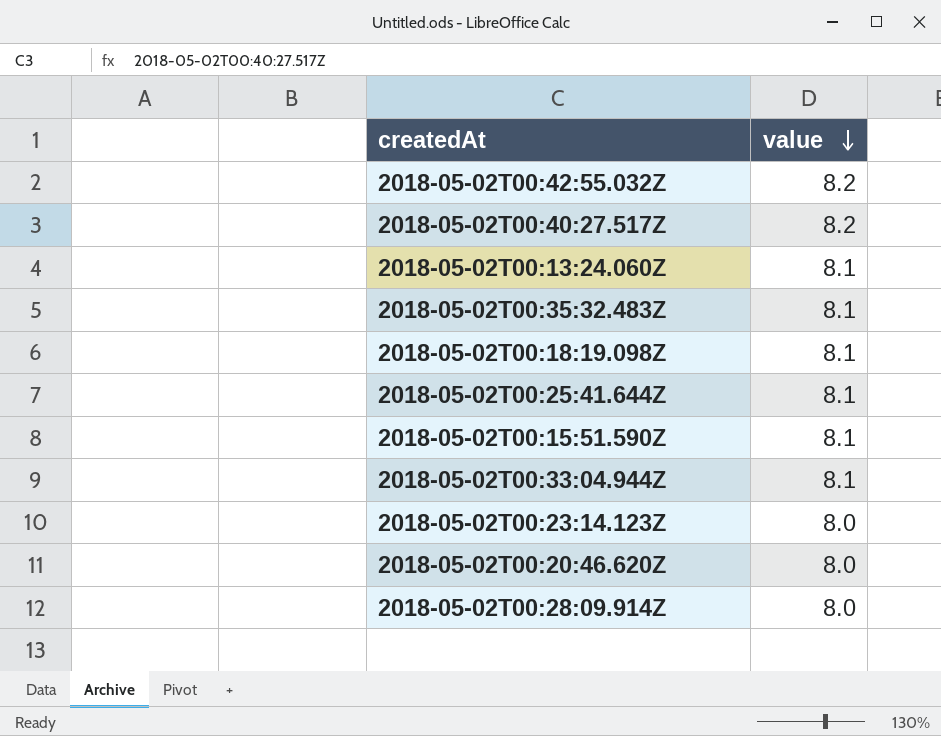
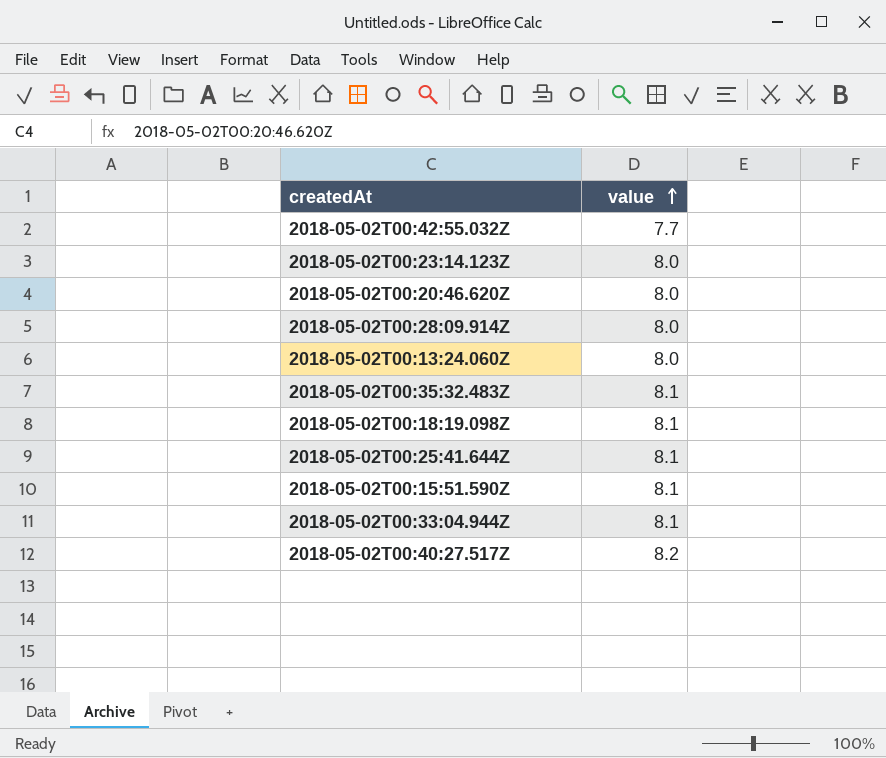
row order: value descending -> value ascending
2018-05-02T00:42:55.032Z | value: 8.2 -> 7.7
2018-05-02T00:13:24.060Z | value: 8.1 -> 8.0

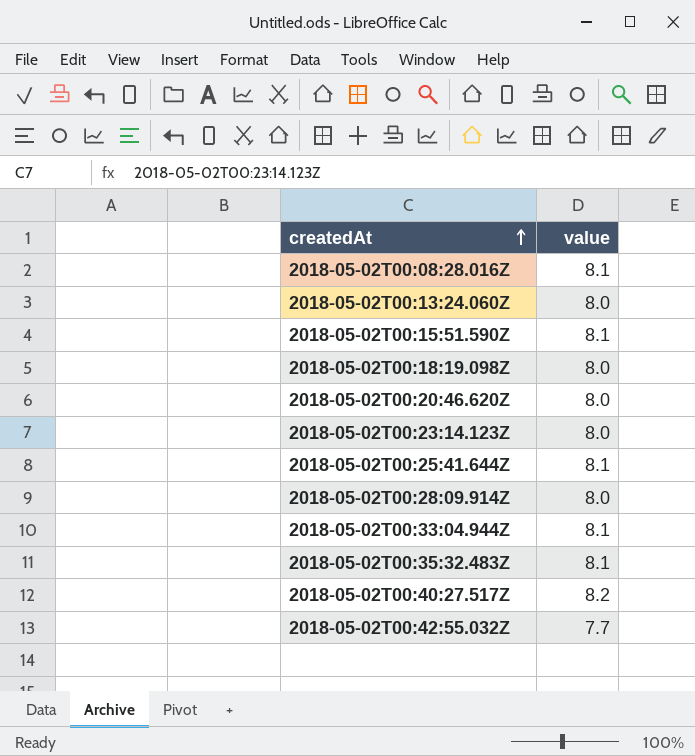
row order: value ascending -> createdAt ascending
row 2018-05-02T00:08:28.016Z: none -> 8.1
2018-05-02T00:18:19.098Z | value: 8.1 -> 8.0

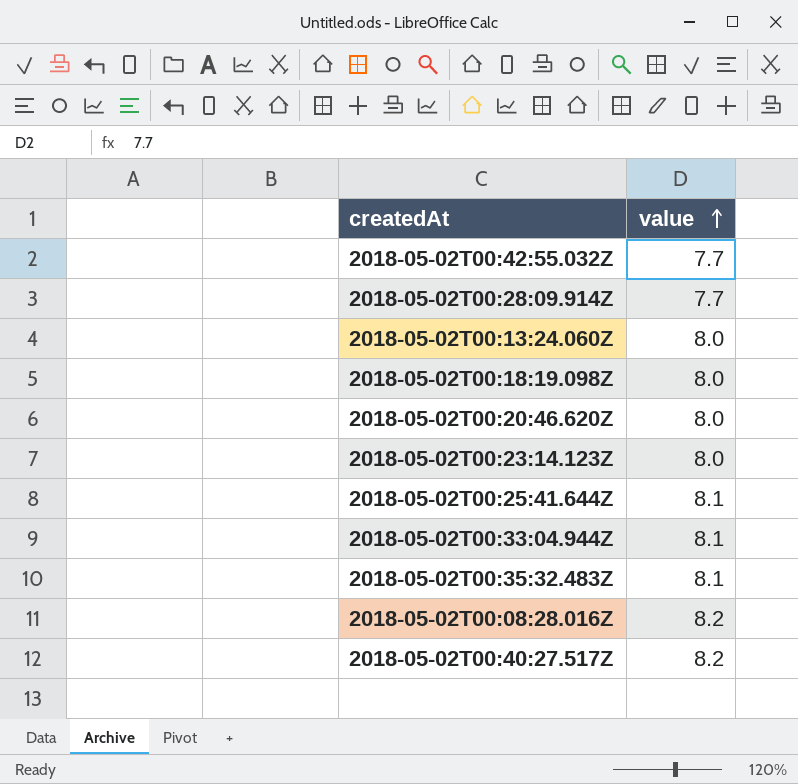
row order: createdAt ascending -> value ascending
row 2018-05-02T00:15:51.590Z: 8.1 -> none
2018-05-02T00:28:09.914Z | value: 8.0 -> 7.7
2018-05-02T00:08:28.016Z | value: 8.1 -> 8.2

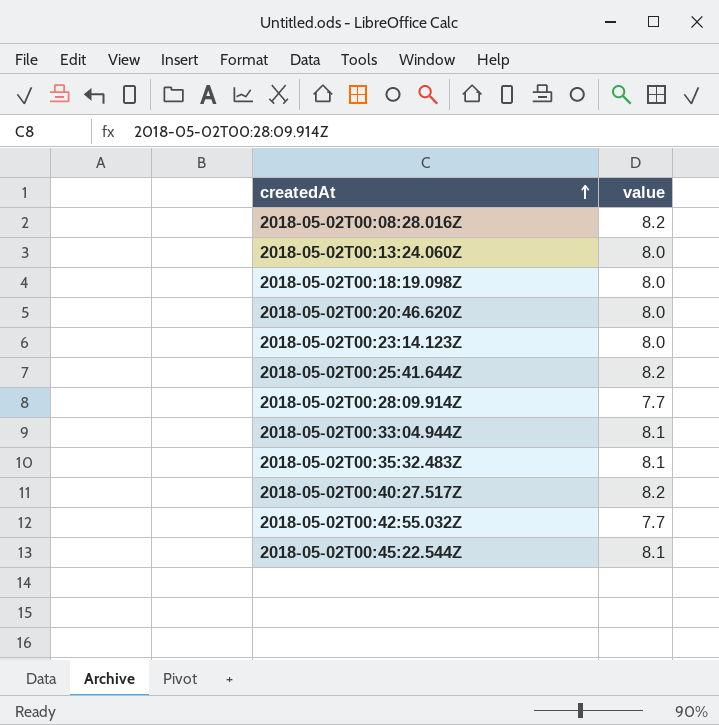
row order: value ascending -> createdAt ascending
2018-05-02T00:25:41.644Z | value: 8.1 -> 8.2
row 2018-05-02T00:45:22.544Z: none -> 8.1

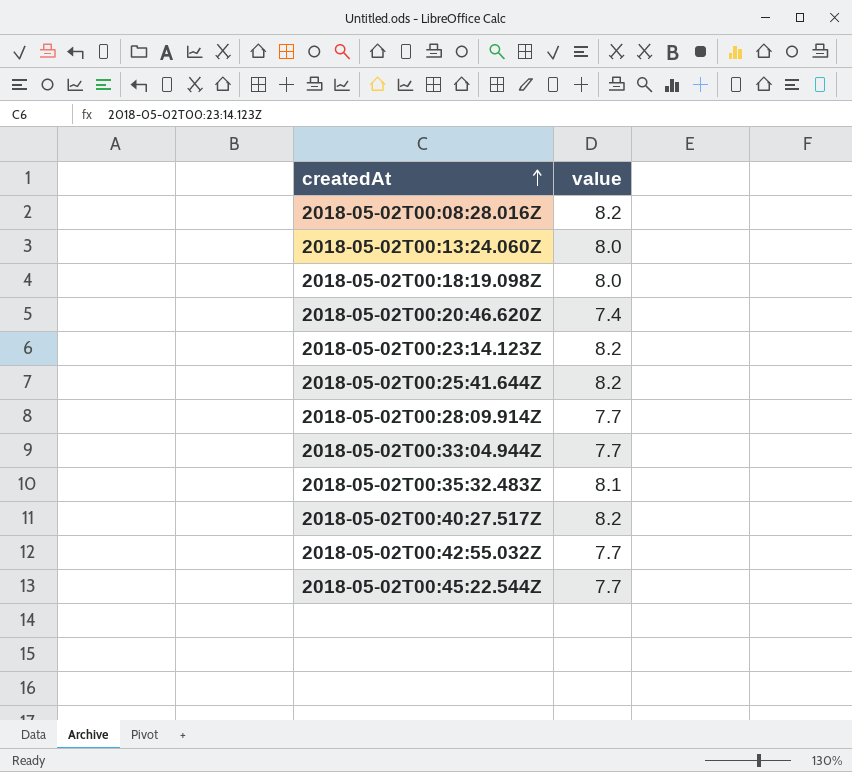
2018-05-02T00:20:46.620Z | value: 8.0 -> 7.4
2018-05-02T00:23:14.123Z | value: 8.0 -> 8.2
2018-05-02T00:33:04.944Z | value: 8.1 -> 7.7
2018-05-02T00:45:22.544Z | value: 8.1 -> 7.7

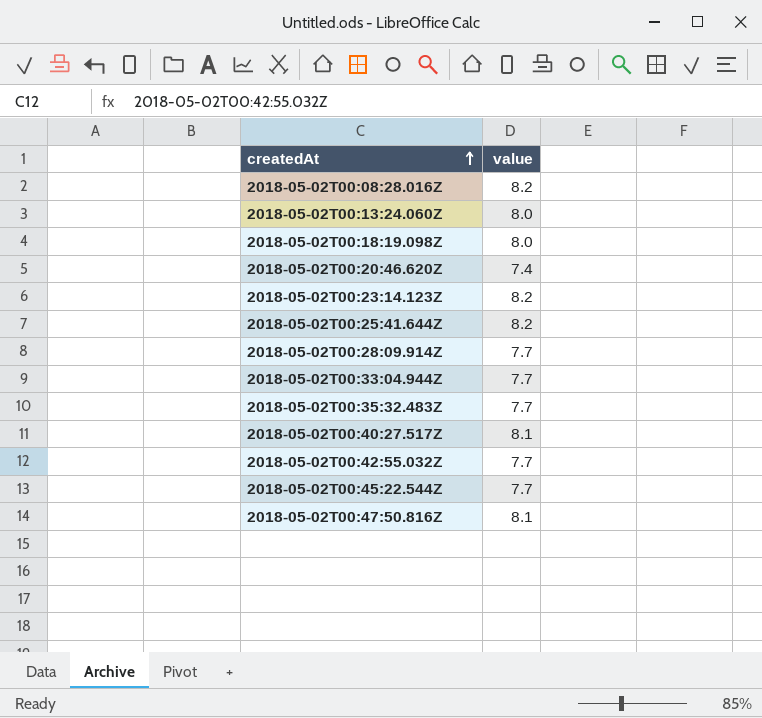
2018-05-02T00:35:32.483Z | value: 8.1 -> 7.7
2018-05-02T00:40:27.517Z | value: 8.2 -> 8.1
row 2018-05-02T00:47:50.816Z: none -> 8.1

